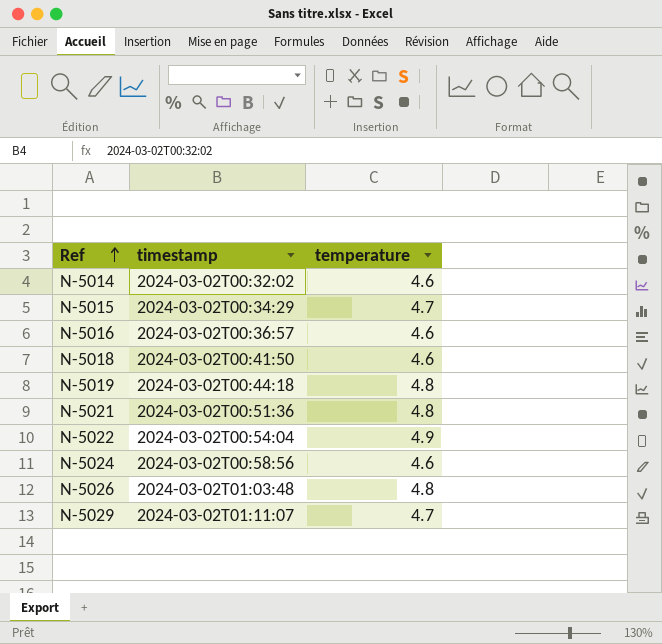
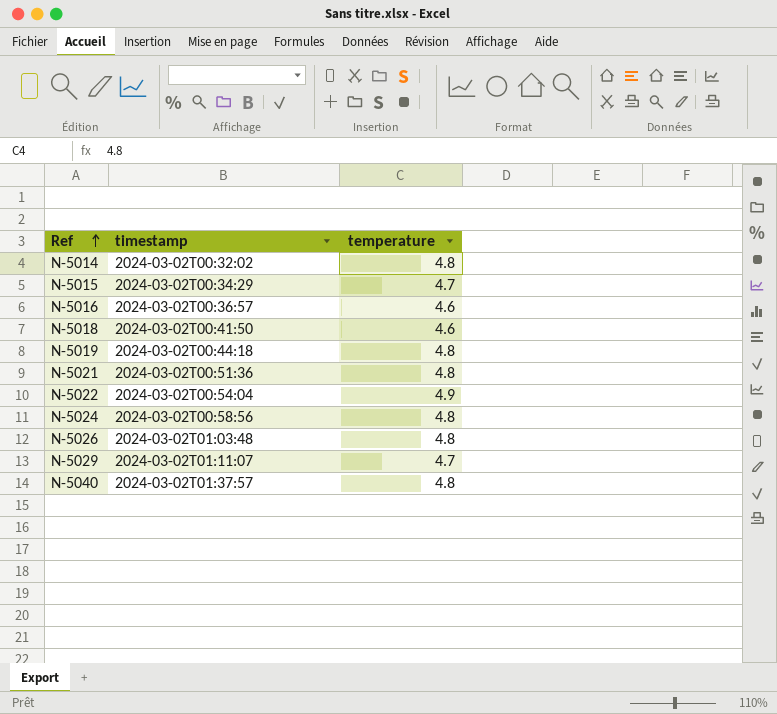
N-5014 | temperature: 4.6 -> 4.8
N-5024 | temperature: 4.6 -> 4.8
row N-5040: none -> 2024-03-02T01:37:57 | 4.8

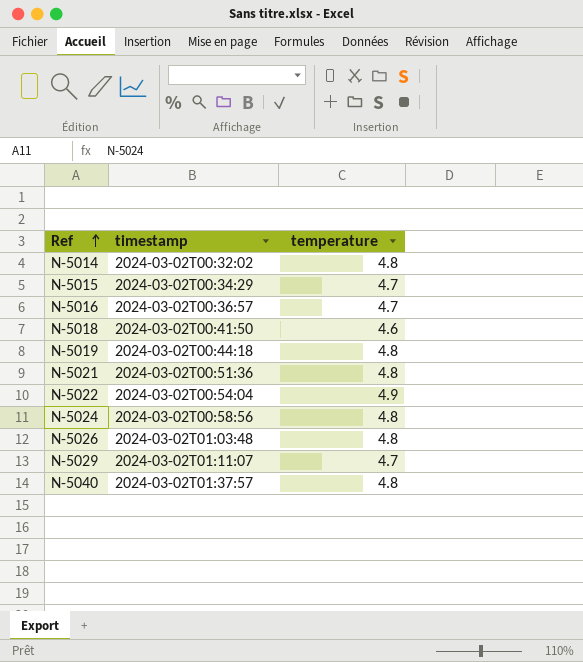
N-5016 | temperature: 4.6 -> 4.7

